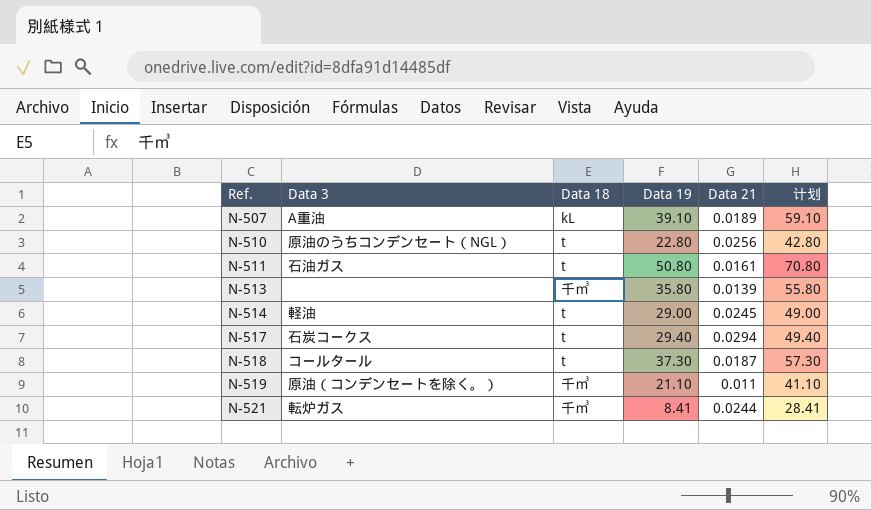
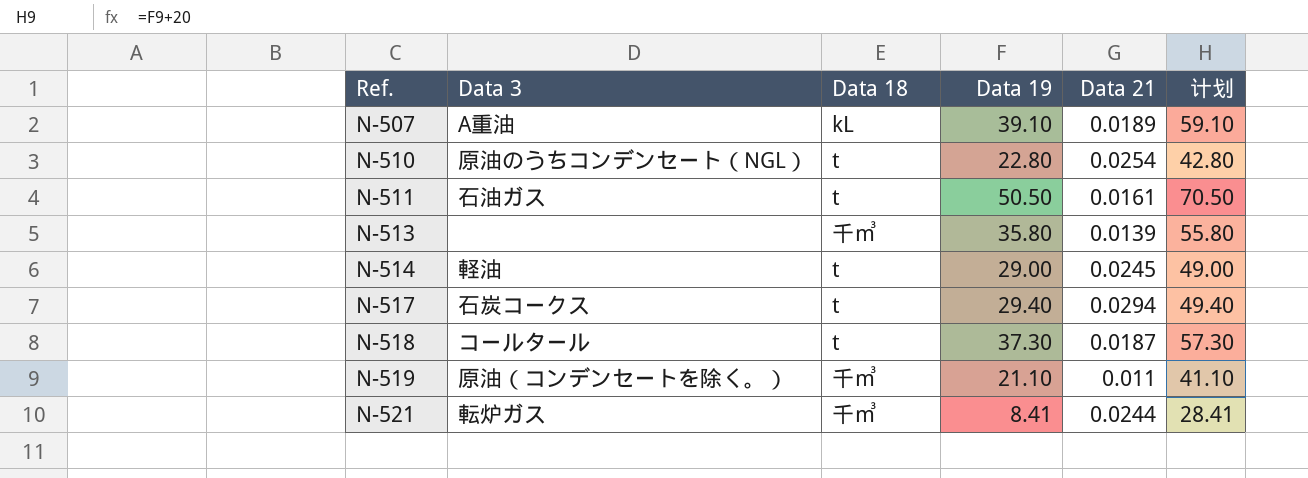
N-510 | Data 21: 0.0256 -> 0.0254
N-511 | Data 19: 50.80 -> 50.50
N-511 | 计划: 70.80 -> 70.50

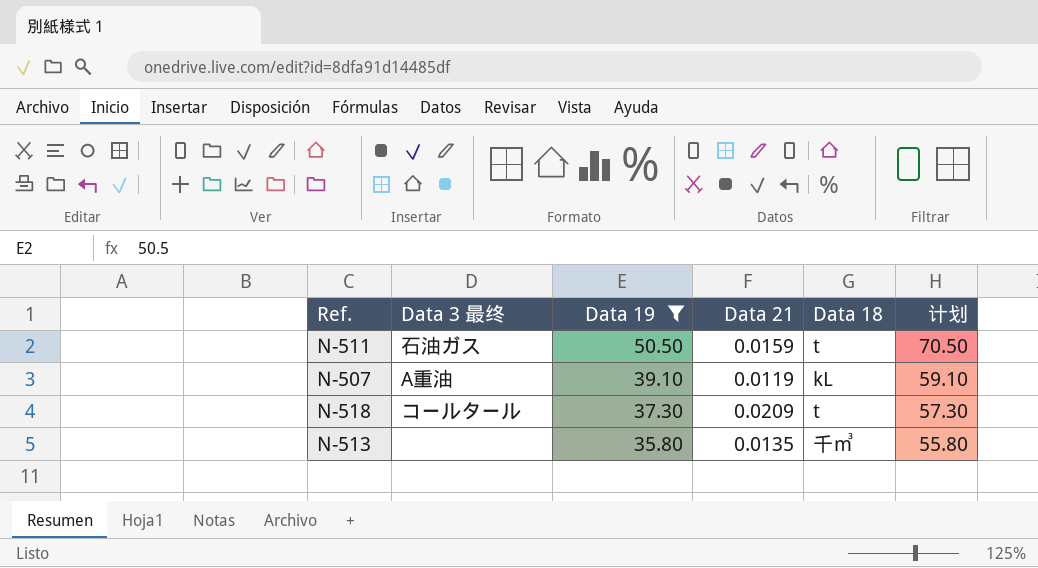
filter: none -> Data 19 >= 35.80
row order: Ref. ascending -> Data 19 descending
column name: Data 3 -> Data 3 最终
column Data 18 | position: 3 -> 5
N-511 | Data 21: 0.0161 -> 0.0159
N-507 | Data 21: 0.0189 -> 0.0119
N-518 | Data 21: 0.0187 -> 0.0209
N-513 | Data 21: 0.0139 -> 0.0135

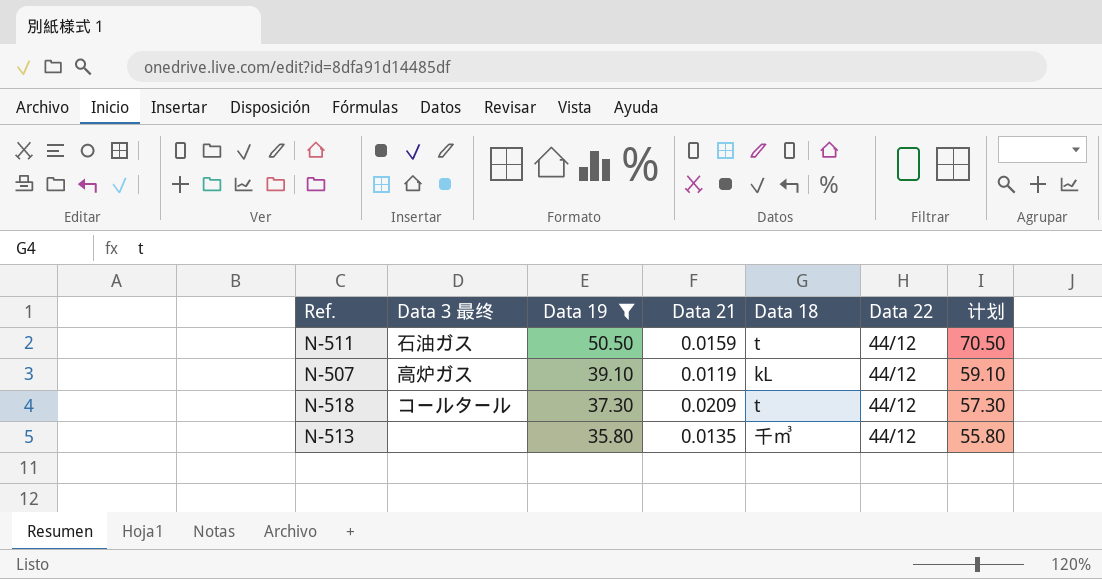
column Data 22 | position: none -> 6
N-507 | Data 3 最终: A重油 -> 高炉ガス

